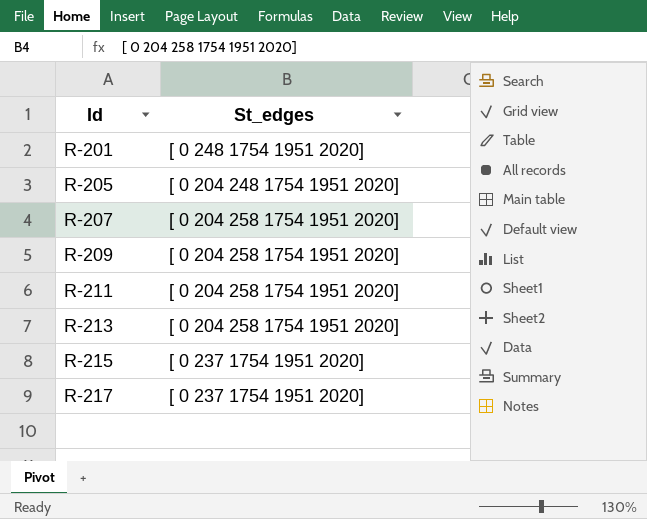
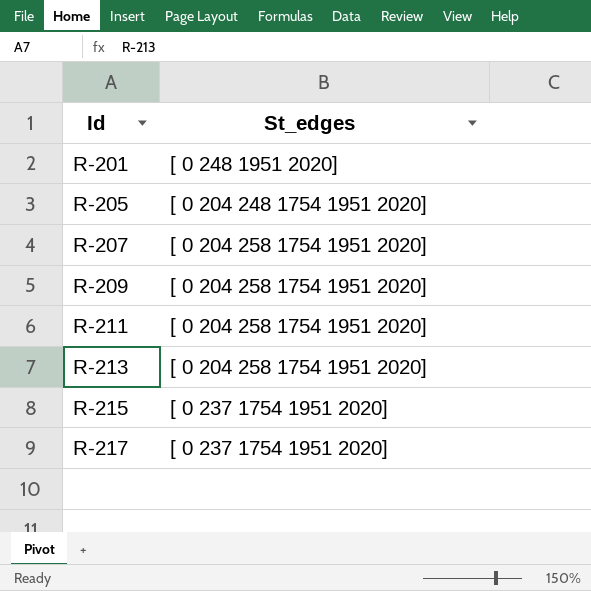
R-201 | St_edges: [ 0 248 1754 1951 2020] -> [ 0 248 1951 2020]

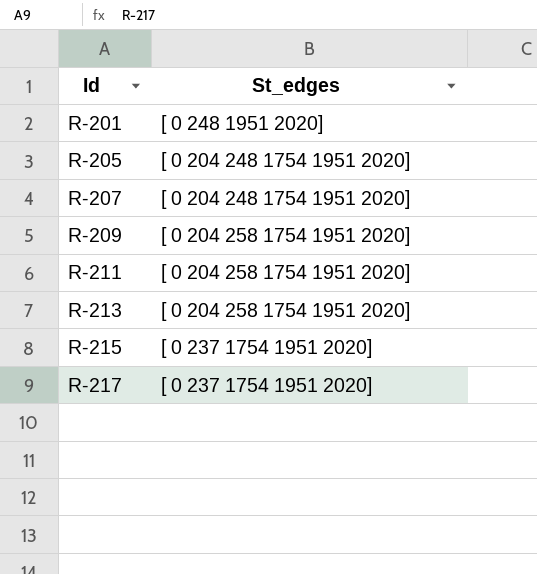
R-207 | St_edges: [ 0 204 258 1754 1951 2020] -> [ 0 204 248 1754 1951 2020]

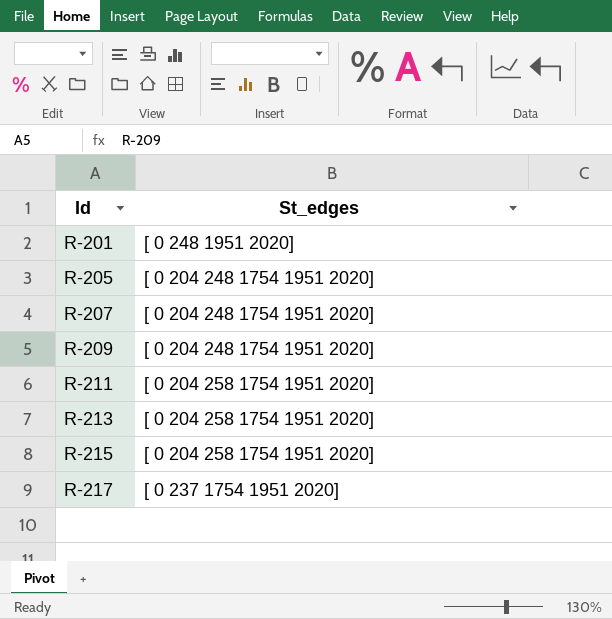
R-209 | St_edges: [ 0 204 258 1754 1951 2020] -> [ 0 204 248 1754 1951 2020]
R-215 | St_edges: [ 0 237 1754 1951 2020] -> [ 0 204 258 1754 1951 2020]

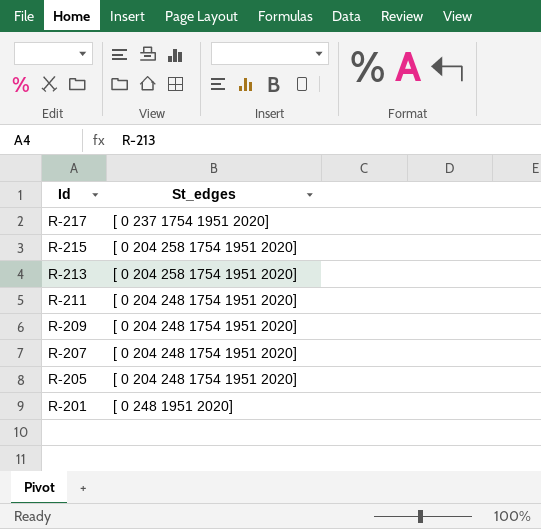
row order: Id ascending -> Id descending
R-211 | St_edges: [ 0 204 258 1754 1951 2020] -> [ 0 204 248 1754 1951 2020]

